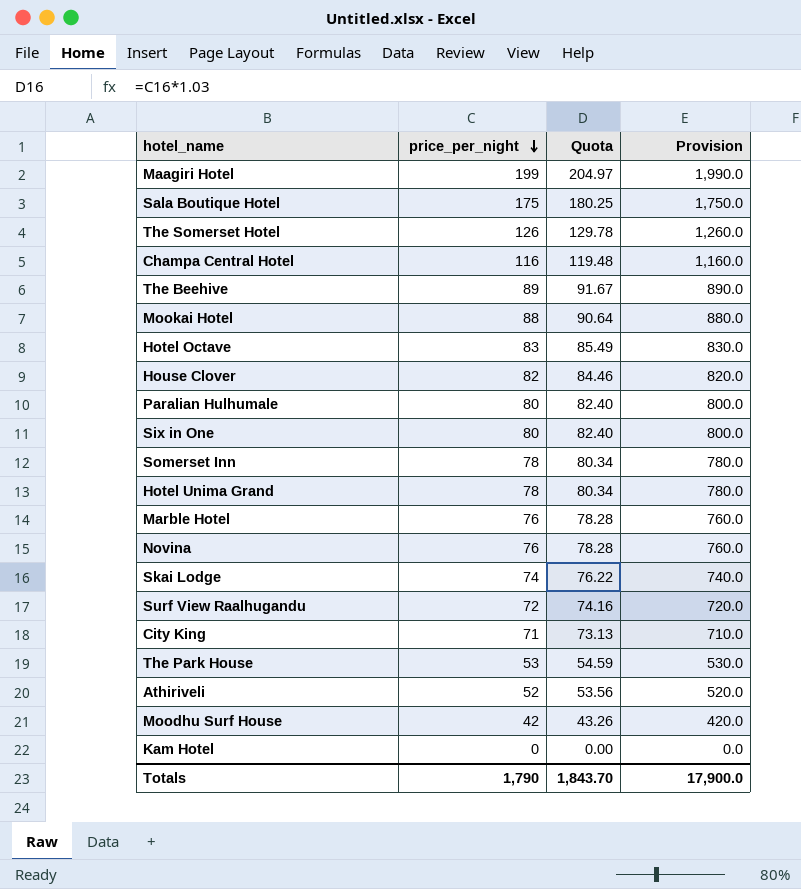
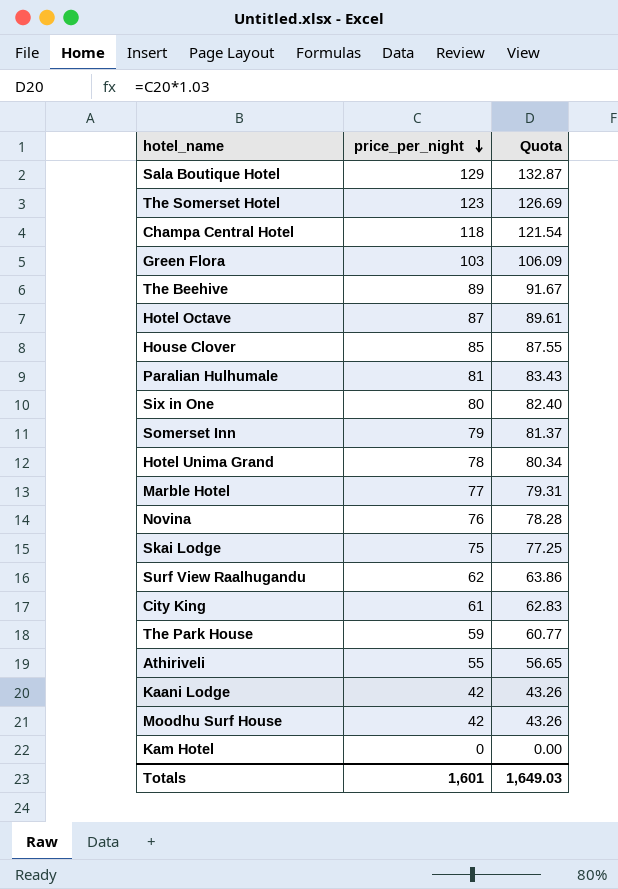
column Provision | formula: [price_per_night] * 10 -> none
row Maagiri Hotel: 199 | 204.97 | 1,990.0 -> none
row Mookai Hotel: 88 | 90.64 | 880.0 -> none
Sala Boutique Hotel | price_per_night: 175 -> 129
Sala Boutique Hotel | Quota: 180.25 -> 132.87
The Somerset Hotel | price_per_night: 126 -> 123
The Somerset Hotel | Quota: 129.78 -> 126.69
Champa Central Hotel | price_per_night: 116 -> 118
Champa Central Hotel | Quota: 119.48 -> 121.54
row Green Flora: none -> 103 | 106.09
Hotel Octave | price_per_night: 83 -> 87
Hotel Octave | Quota: 85.49 -> 89.61
House Clover | price_per_night: 82 -> 85
House Clover | Quota: 84.46 -> 87.55
Paralian Hulhumale | price_per_night: 80 -> 81
Paralian Hulhumale | Quota: 82.40 -> 83.43
Somerset Inn | price_per_night: 78 -> 79
Somerset Inn | Quota: 80.34 -> 81.37
Marble Hotel | price_per_night: 76 -> 77
Marble Hotel | Quota: 78.28 -> 79.31
Skai Lodge | price_per_night: 74 -> 75
Skai Lodge | Quota: 76.22 -> 77.25
Surf View Raalhugandu | price_per_night: 72 -> 62
Surf View Raalhugandu | Quota: 74.16 -> 63.86
City King | price_per_night: 71 -> 61
City King | Quota: 73.13 -> 62.83
The Park House | price_per_night: 53 -> 59
The Park House | Quota: 54.59 -> 60.77
Athiriveli | price_per_night: 52 -> 55
Athiriveli | Quota: 53.56 -> 56.65
row Kaani Lodge: none -> 42 | 43.26
Totals | price_per_night: 1,790 -> 1,601
Totals | Quota: 1,843.70 -> 1,649.03

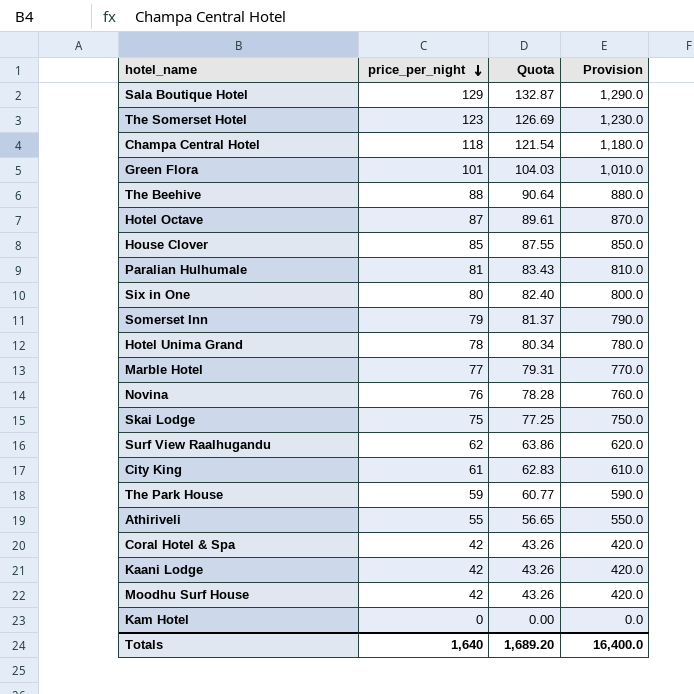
column Provision | formula: none -> [price_per_night] * 10
Green Flora | price_per_night: 103 -> 101
Green Flora | Quota: 106.09 -> 104.03
The Beehive | price_per_night: 89 -> 88
The Beehive | Quota: 91.67 -> 90.64
row Coral Hotel & Spa: none -> 42 | 43.26 | 420.0
Totals | price_per_night: 1,601 -> 1,640
Totals | Quota: 1,649.03 -> 1,689.20

